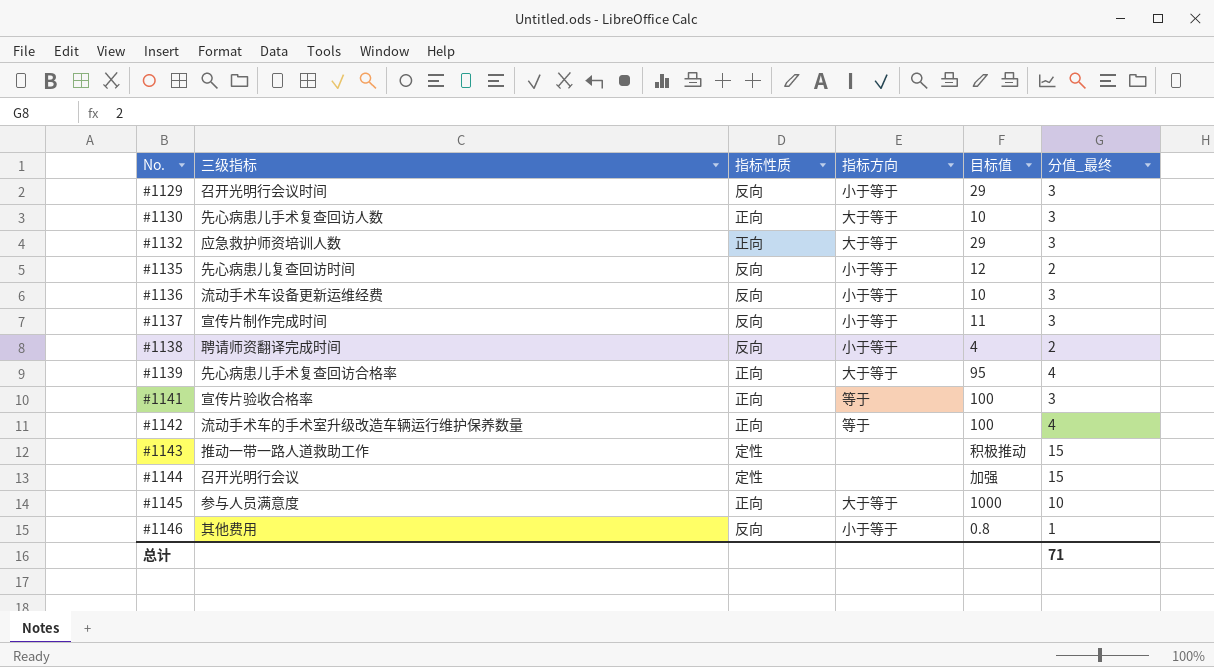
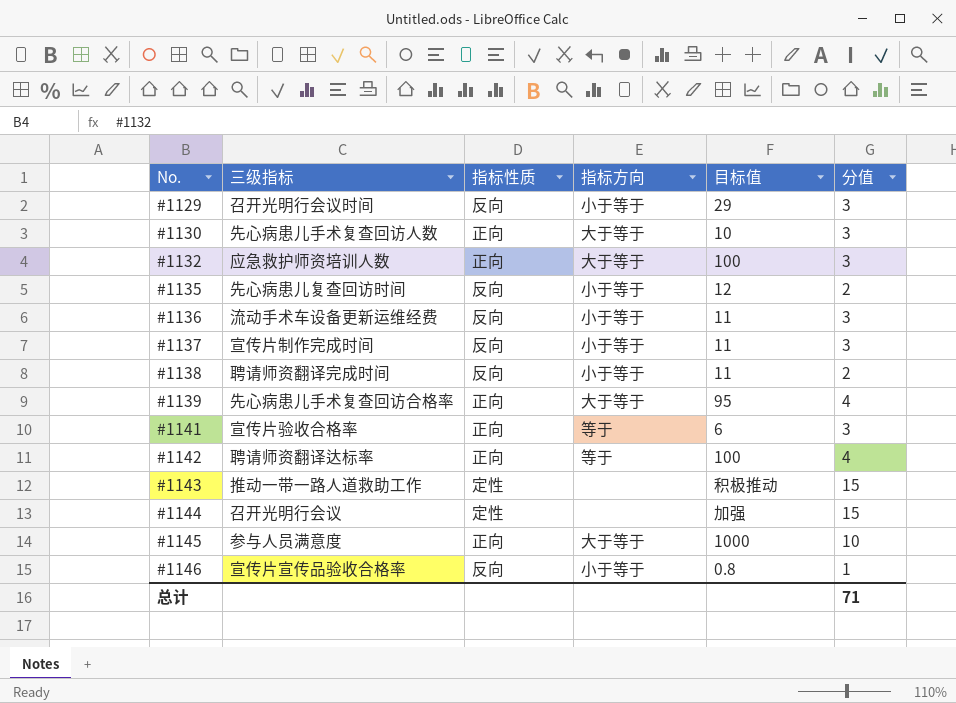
column name: 分值_最终 -> 分值
#1132 | 目标值: 29 -> 100
#1136 | 目标值: 10 -> 11
#1138 | 目标值: 4 -> 11
#1141 | 目标值: 100 -> 6
#1142 | 三级指标: 流动手术车的手术室升级改造车辆运行维护保养数量 -> 聘请师资翻译达标率
#1146 | 三级指标: 其他费用 -> 宣传片宣传品验收合格率

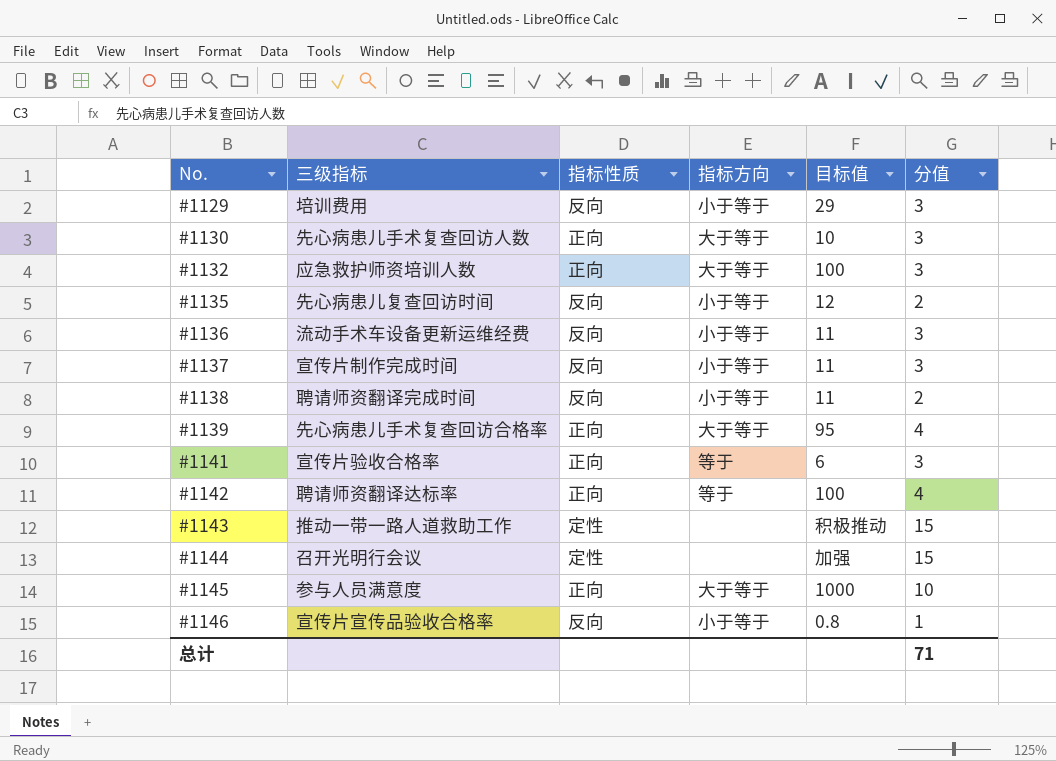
#1129 | 三级指标: 召开光明行会议时间 -> 培训费用

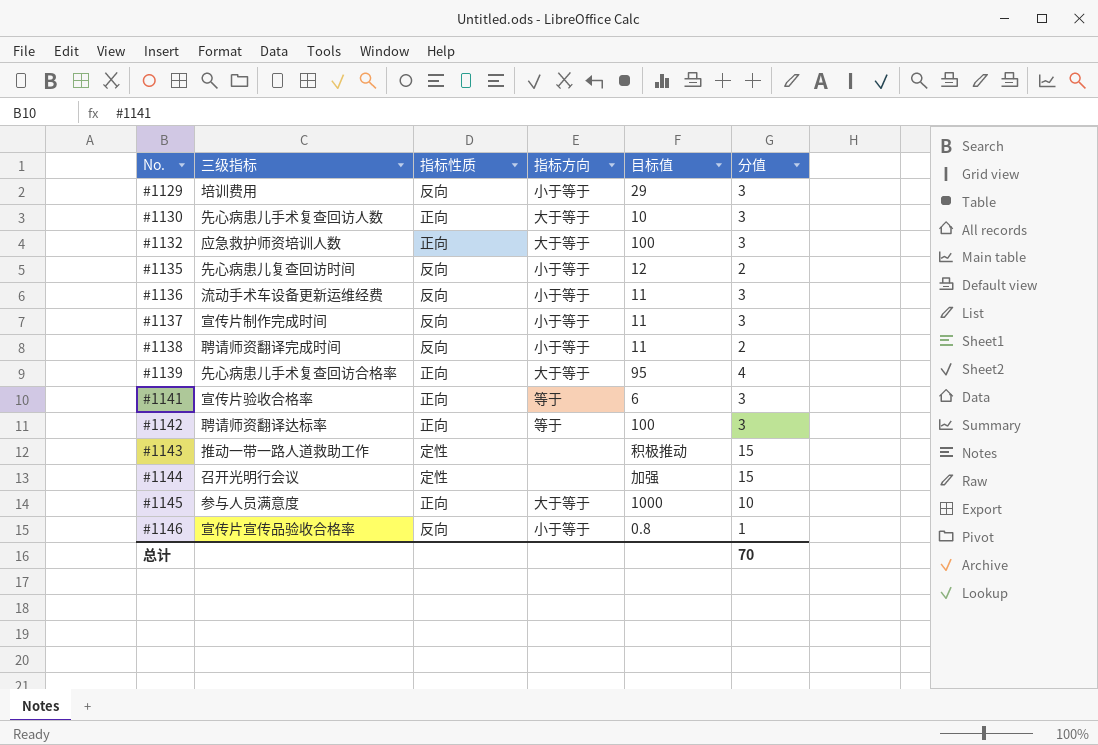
#1142 | 分值: 4 -> 3
总计 | 分值: 71 -> 70

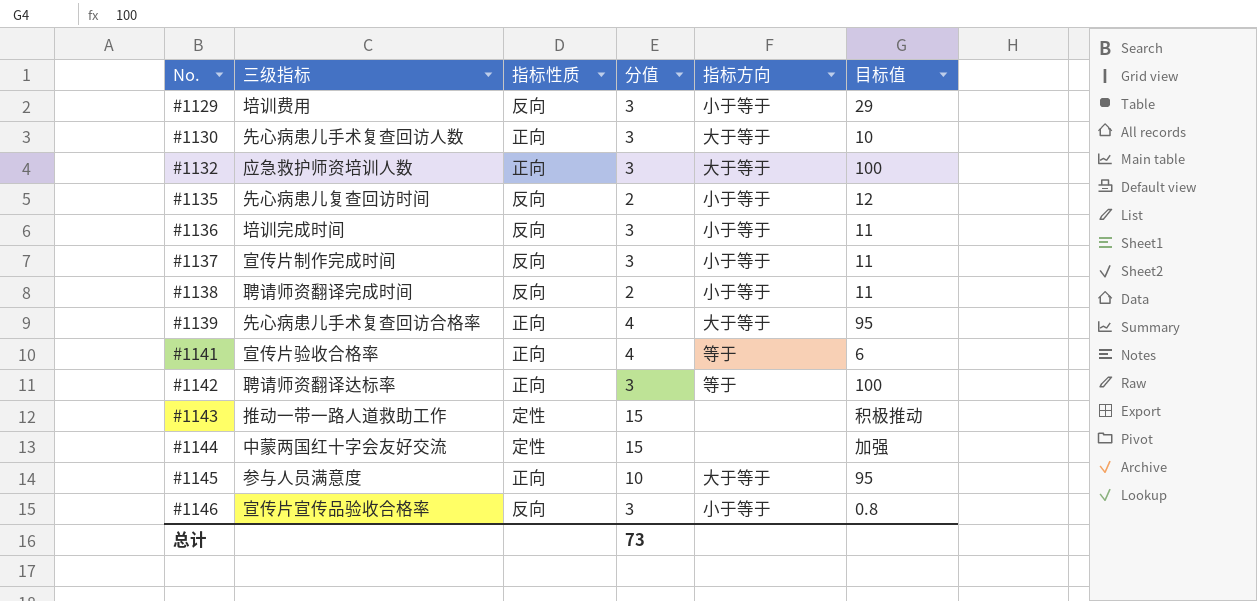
column 分值 | position: 6 -> 4
#1136 | 三级指标: 流动手术车设备更新运维经费 -> 培训完成时间
#1141 | 分值: 3 -> 4
#1144 | 三级指标: 召开光明行会议 -> 中蒙两国红十字会友好交流
#1145 | 目标值: 1000 -> 95
#1146 | 分值: 1 -> 3
总计 | 分值: 70 -> 73

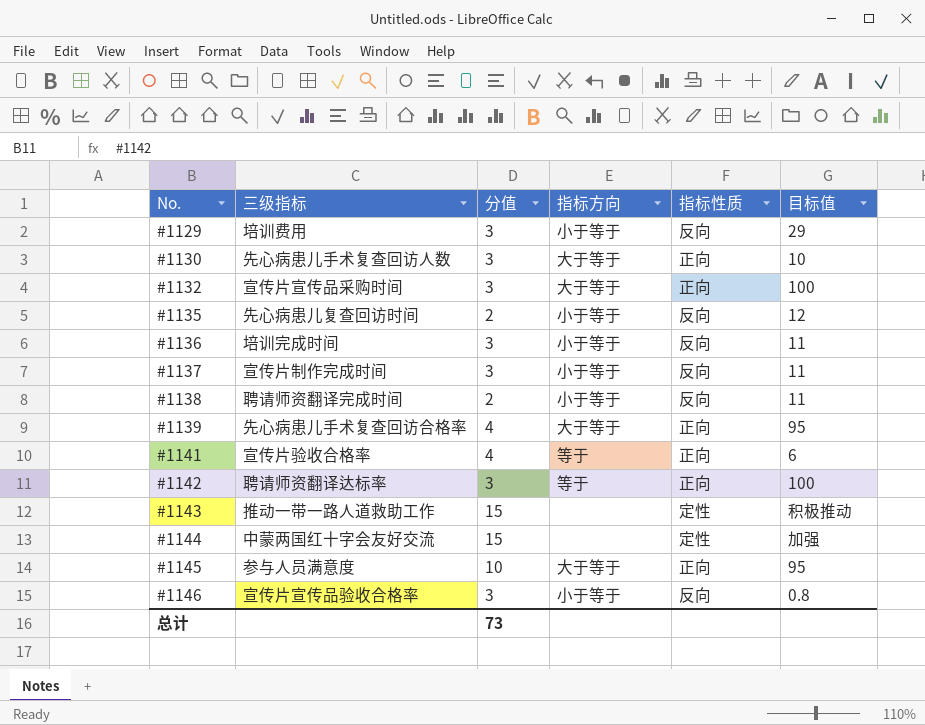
column 指标性质 | position: 3 -> 5
#1132 | 三级指标: 应急救护师资培训人数 -> 宣传片宣传品采购时间

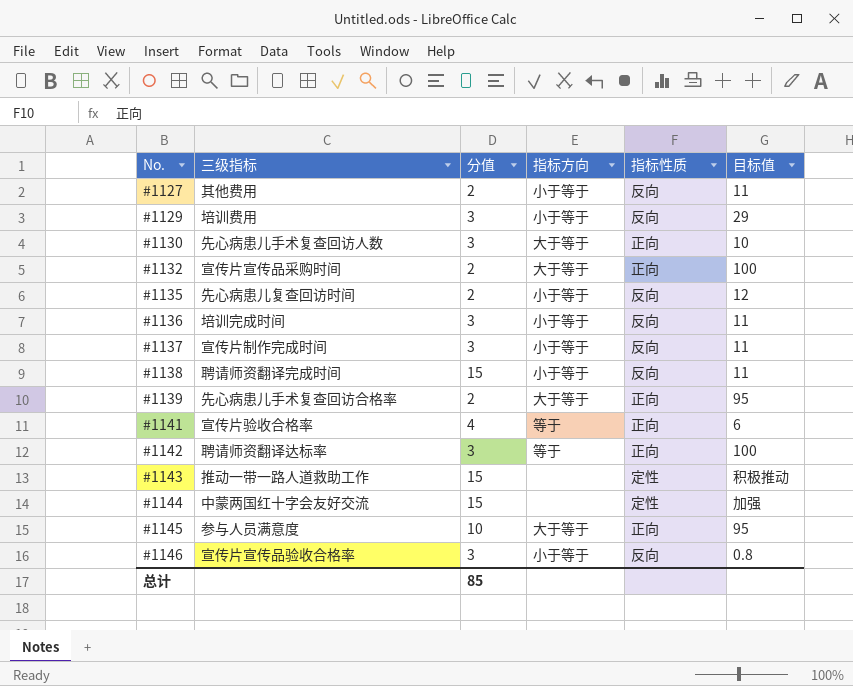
row #1127: none -> 其他费用 | 2 | 小于等于 | 反向 | 11
#1132 | 分值: 3 -> 2
#1138 | 分值: 2 -> 15
#1139 | 分值: 4 -> 2
总计 | 分值: 73 -> 85

